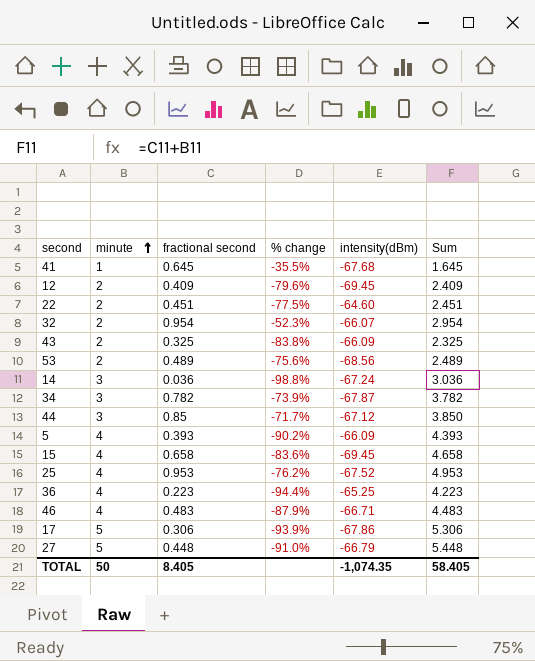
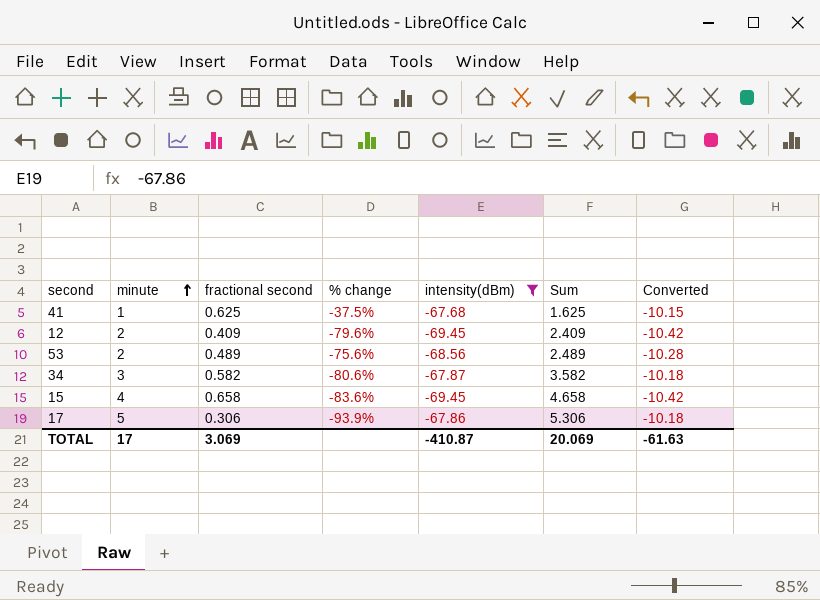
filter: none -> intensity(dBm) <= -67.68
column Converted | formula: none -> [intensity(dBm)] * 0.15
41 | fractional second: 0.645 -> 0.625
41 | % change: -35.5% -> -37.5%
41 | Sum: 1.645 -> 1.625
34 | fractional second: 0.782 -> 0.582
34 | % change: -73.9% -> -80.6%
34 | Sum: 3.782 -> 3.582
TOTAL | minute: 50 -> 17
TOTAL | fractional second: 8.405 -> 3.069
TOTAL | intensity(dBm): -1,074.35 -> -410.87
TOTAL | Sum: 58.405 -> 20.069

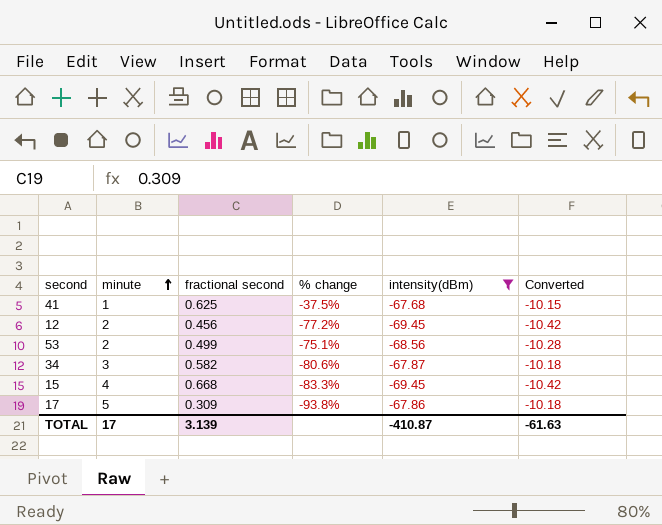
column Sum | formula: [minute] + [fractional second] -> none
12 | fractional second: 0.409 -> 0.456
12 | % change: -79.6% -> -77.2%
53 | fractional second: 0.489 -> 0.499
53 | % change: -75.6% -> -75.1%
15 | fractional second: 0.658 -> 0.668
15 | % change: -83.6% -> -83.3%
17 | fractional second: 0.306 -> 0.309
17 | % change: -93.9% -> -93.8%
TOTAL | fractional second: 3.069 -> 3.139

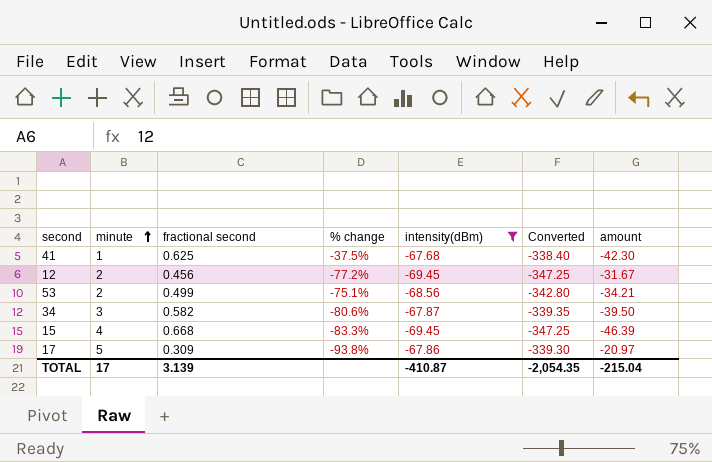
column Converted | formula: [intensity(dBm)] * 0.15 -> [intensity(dBm)] * 5
column amount | formula: none -> [fractional second] * [intensity(dBm)]
TOTAL | Converted: -61.63 -> -2,054.35

